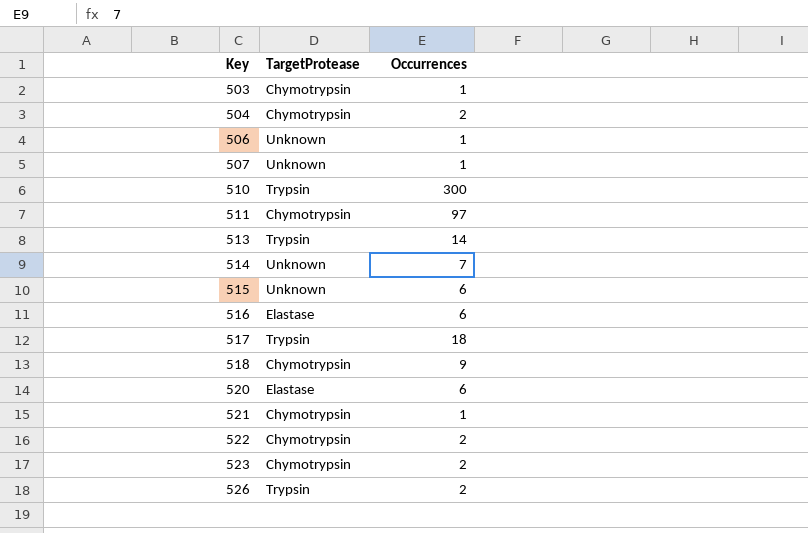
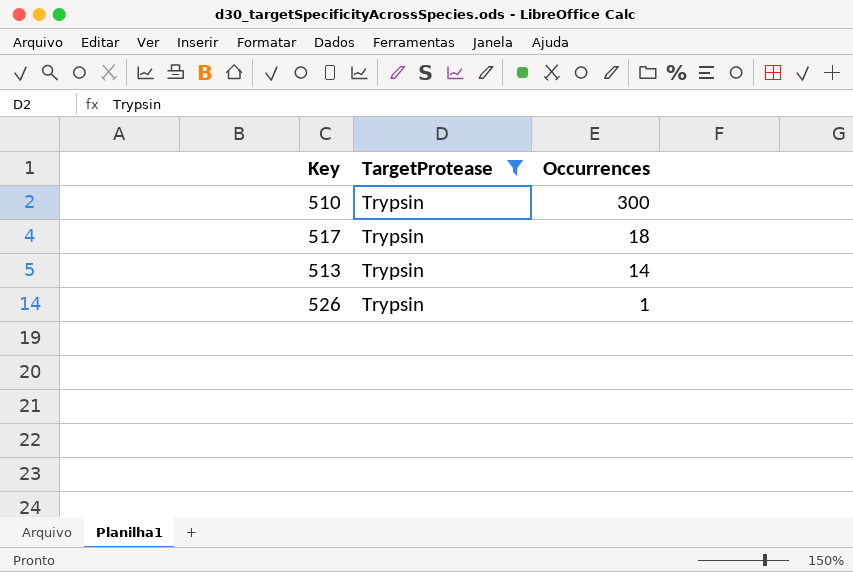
filter: none -> TargetProtease = Trypsin
row order: Key ascending -> Occurrences descending
526 | Occurrences: 2 -> 1

